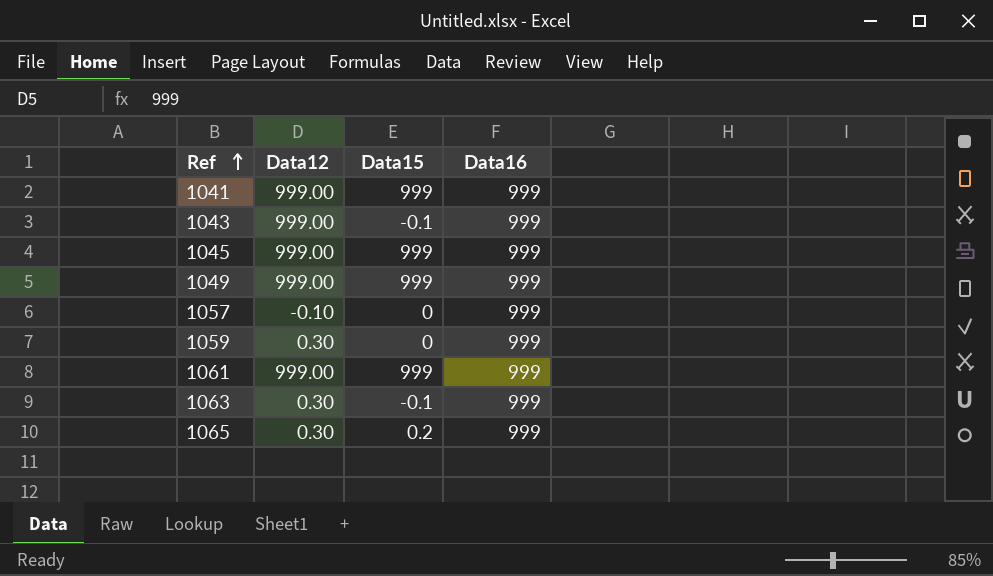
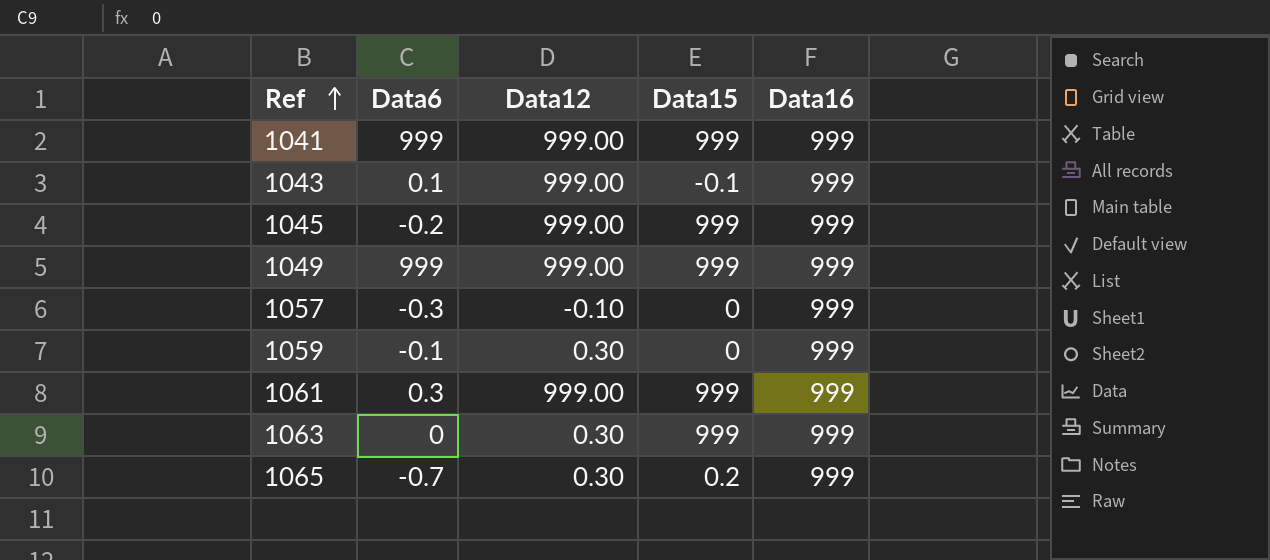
column Data6 | position: none -> 2
1063 | Data15: -0.1 -> 999

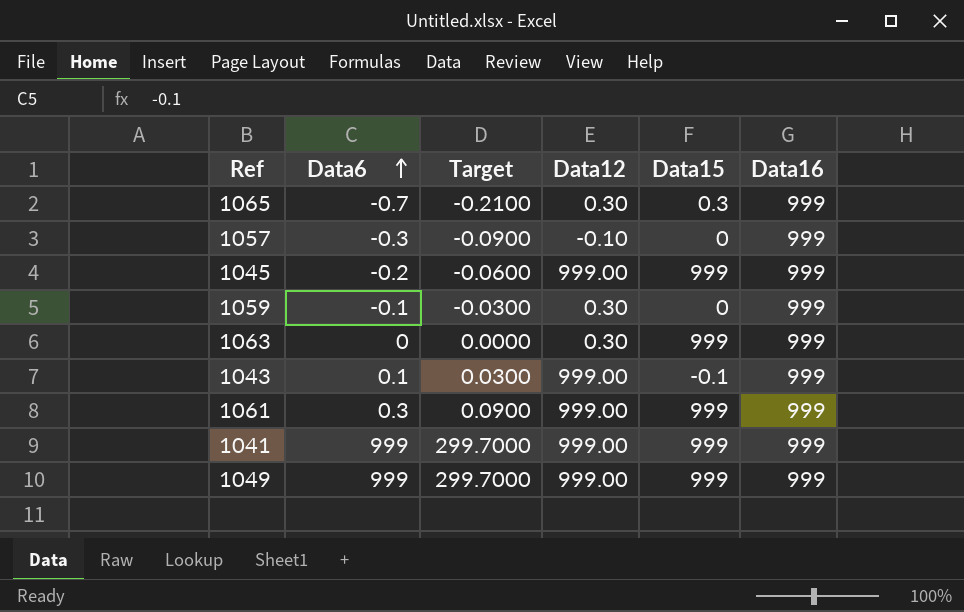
row order: Ref ascending -> Data6 ascending
column Target | formula: none -> [Data6] * 0.3
1065 | Data15: 0.2 -> 0.3

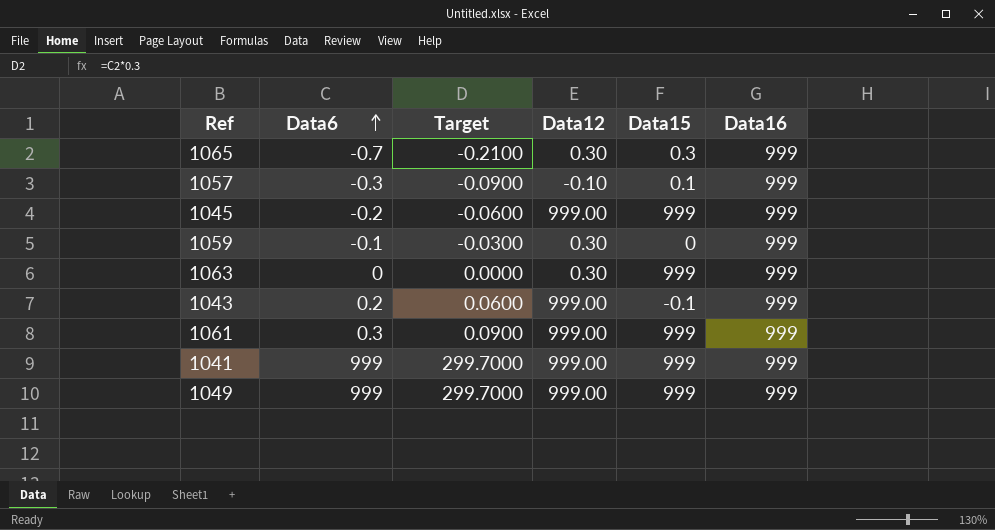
1057 | Data15: 0 -> 0.1
1043 | Data6: 0.1 -> 0.2
1043 | Target: 0.0300 -> 0.0600

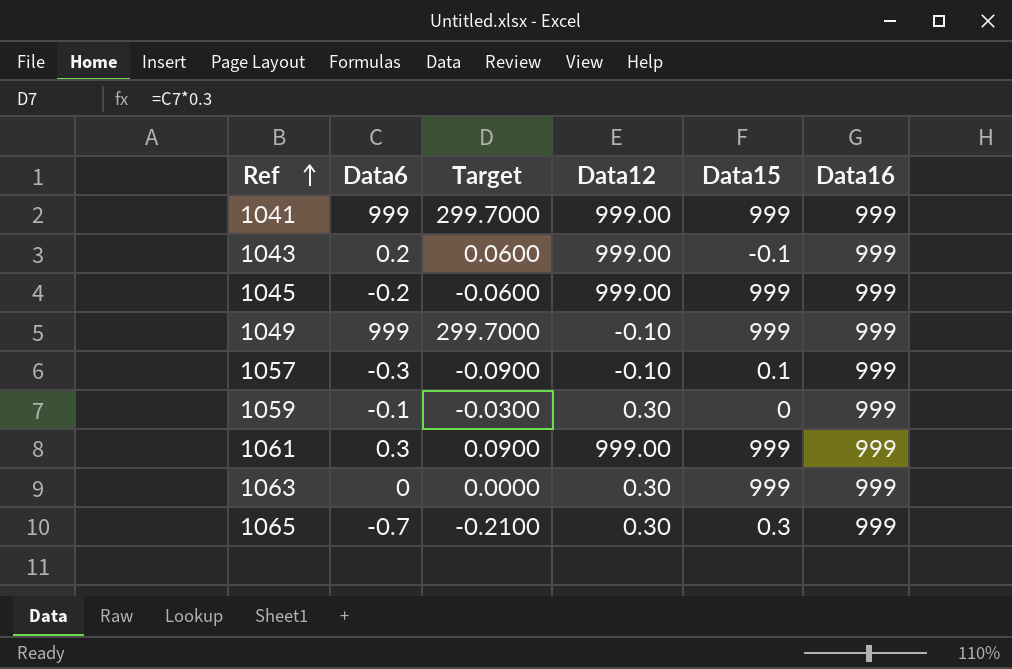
row order: Data6 ascending -> Ref ascending
1049 | Data12: 999.00 -> -0.10

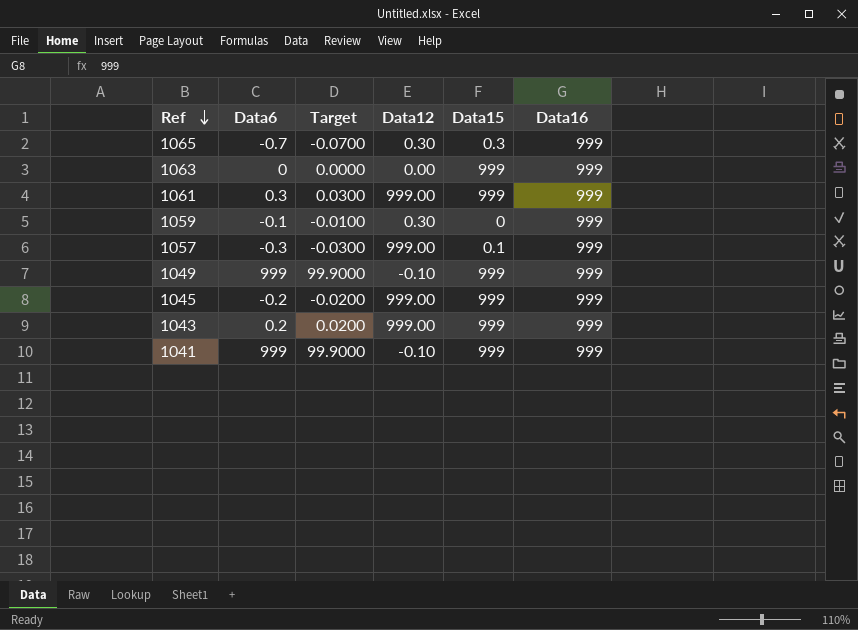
row order: Ref ascending -> Ref descending
column Target | formula: [Data6] * 0.3 -> [Data6] * 0.1
1063 | Data12: 0.30 -> 0.00
1057 | Data12: -0.10 -> 999.00
1043 | Data15: -0.1 -> 999
1041 | Data12: 999.00 -> -0.10

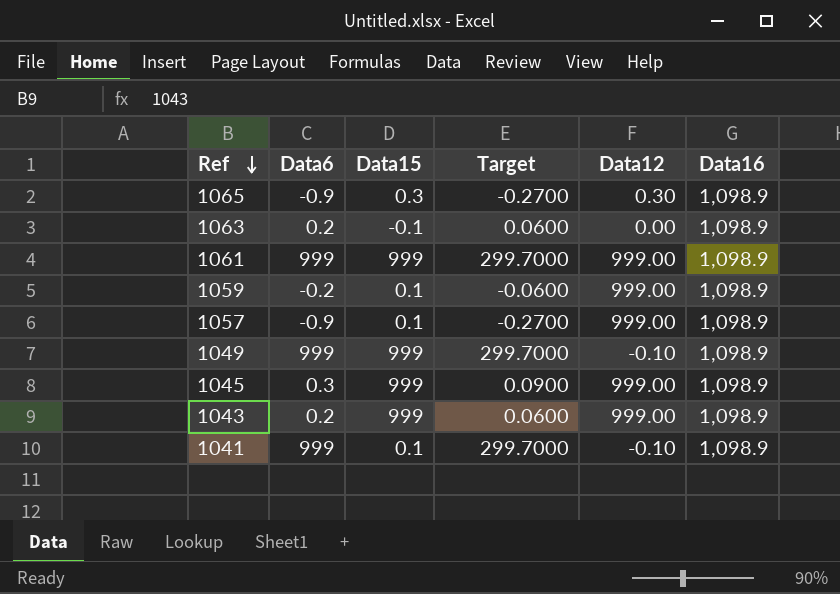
column Data15 | position: 5 -> 3
column Target | formula: [Data6] * 0.1 -> [Data6] * 0.3
1065 | Data6: -0.7 -> -0.9
1065 | Data16: 999 -> 1,098.9
1063 | Data6: 0 -> 0.2
1063 | Data15: 999 -> -0.1
1063 | Data16: 999 -> 1,098.9
1061 | Data6: 0.3 -> 999
1061 | Data16: 999 -> 1,098.9
1059 | Data6: -0.1 -> -0.2
1059 | Data15: 0 -> 0.1
1059 | Data12: 0.30 -> 999.00
1059 | Data16: 999 -> 1,098.9
1057 | Data6: -0.3 -> -0.9
1057 | Data16: 999 -> 1,098.9
1049 | Data16: 999 -> 1,098.9
1045 | Data6: -0.2 -> 0.3
1045 | Data16: 999 -> 1,098.9
1043 | Data16: 999 -> 1,098.9
1041 | Data15: 999 -> 0.1
1041 | Data16: 999 -> 1,098.9

